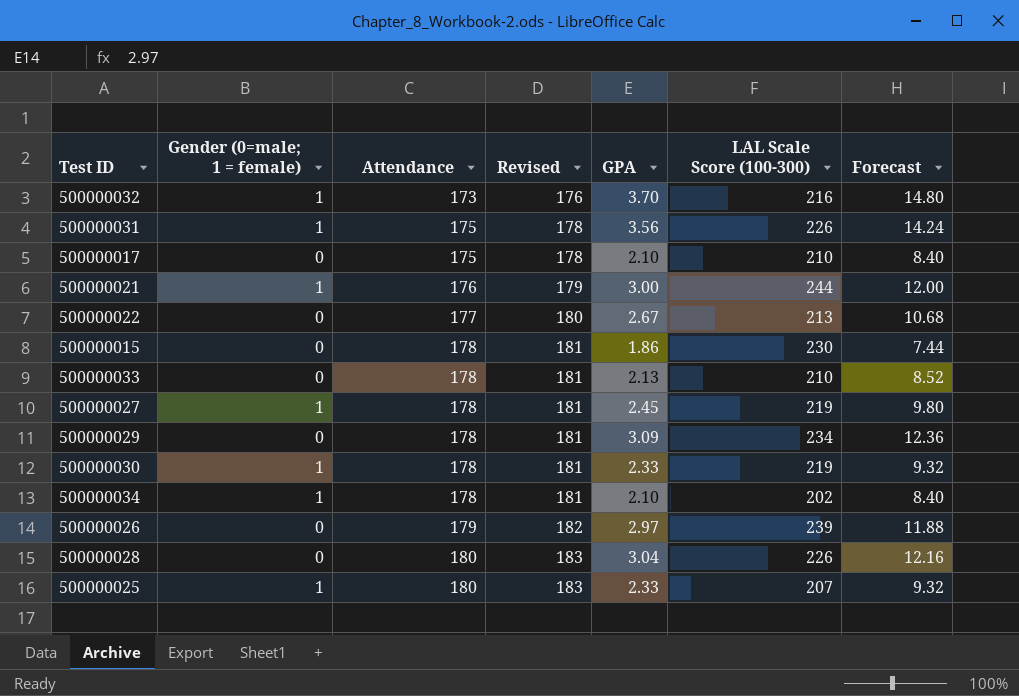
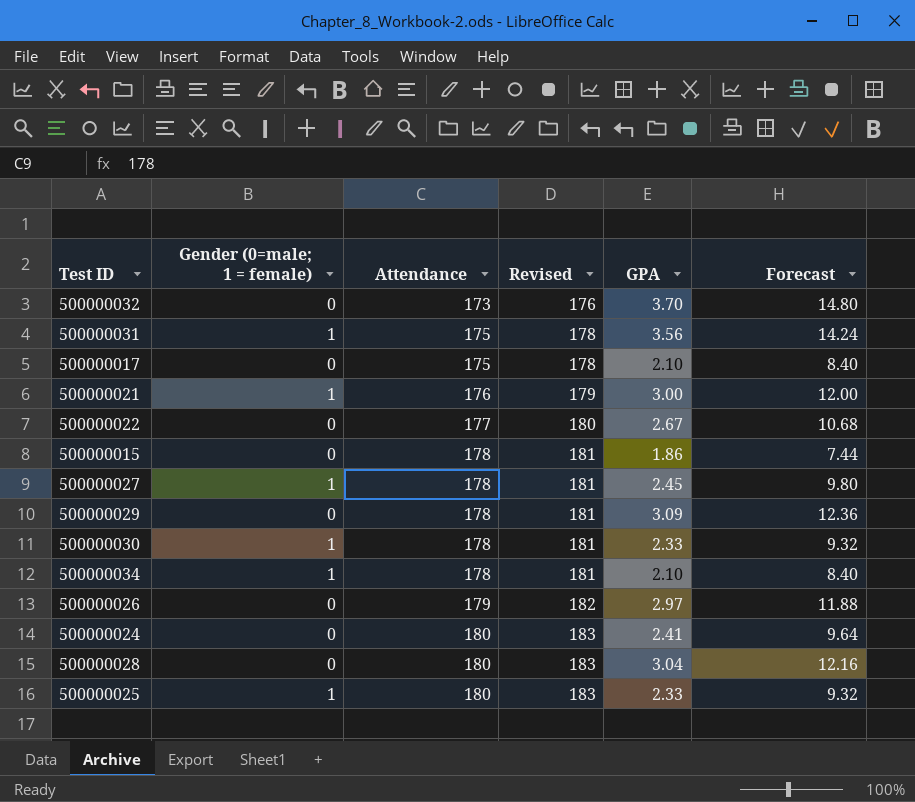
column LAL Scale Score (100-300) | position: 6 -> none
row 500000033: 0 | 178 | 181 | 2.13 | 210 | 8.52 -> none
500000032 | Gender (0=male; 1 = female): 1 -> 0
row 500000024: none -> 0 | 180 | 183 | 2.41 | 9.64

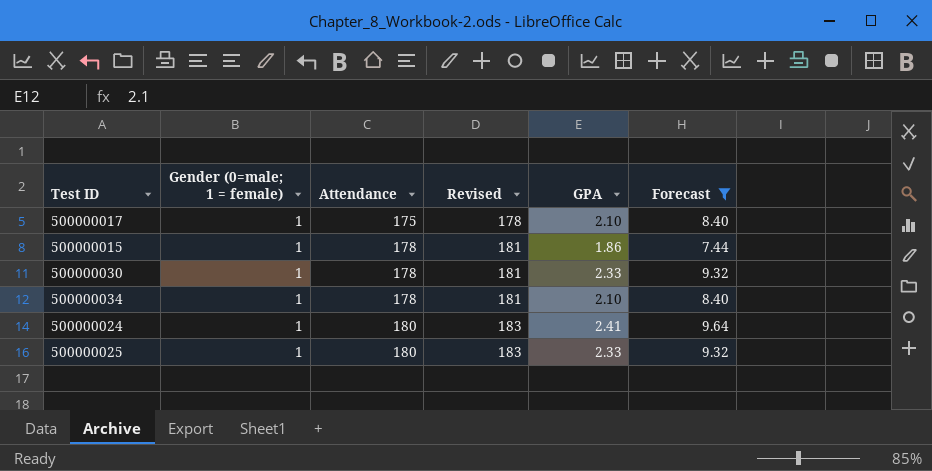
filter: none -> Forecast <= 9.64
500000017 | Gender (0=male; 1 = female): 0 -> 1
500000015 | Gender (0=male; 1 = female): 0 -> 1
500000024 | Gender (0=male; 1 = female): 0 -> 1

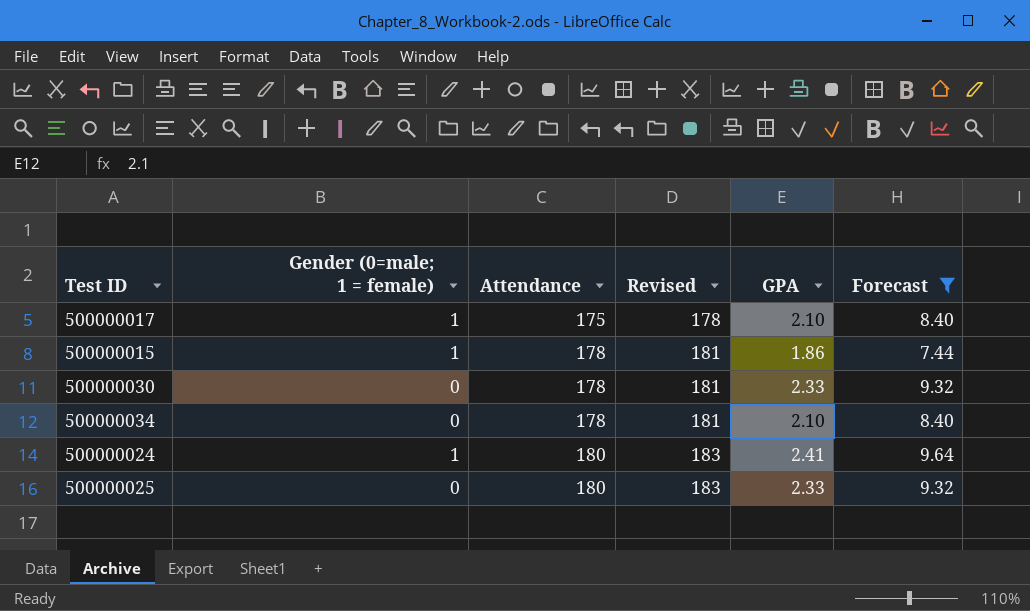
500000030 | Gender (0=male; 1 = female): 1 -> 0
500000034 | Gender (0=male; 1 = female): 1 -> 0
500000025 | Gender (0=male; 1 = female): 1 -> 0

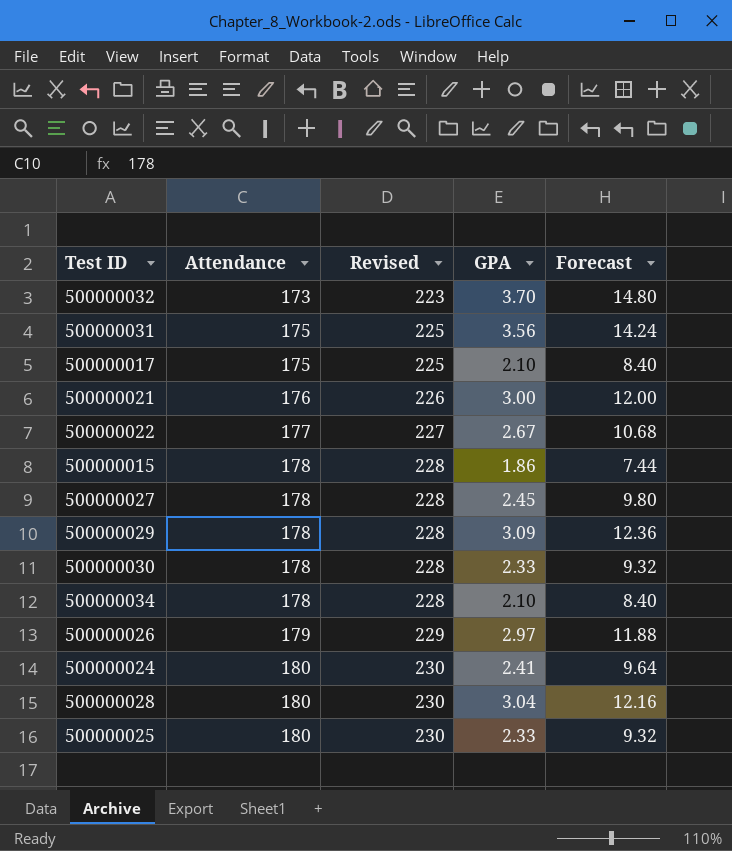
filter: Forecast <= 9.64 -> none
column Gender (0=male; 1 = female) | position: 2 -> none
column Revised | formula: [Attendance] + 3 -> [Attendance] + 50

